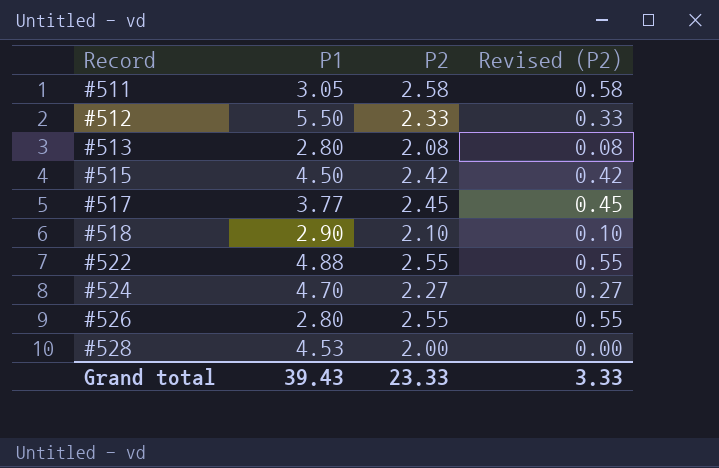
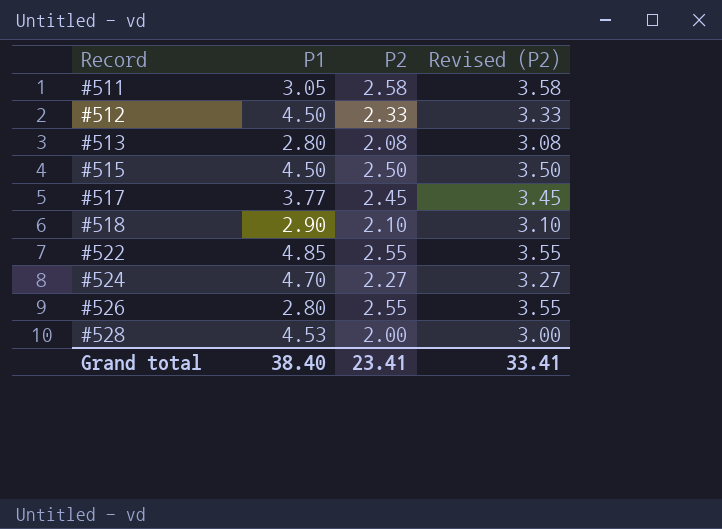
column Revised (P2) | formula: [P2] - 2 -> [P2] + 1
#512 | P1: 5.50 -> 4.50
#515 | P2: 2.42 -> 2.50
#522 | P1: 4.88 -> 4.85
Grand total | P1: 39.43 -> 38.40
Grand total | P2: 23.33 -> 23.41
Grand total | Revised (P2): 3.33 -> 33.41

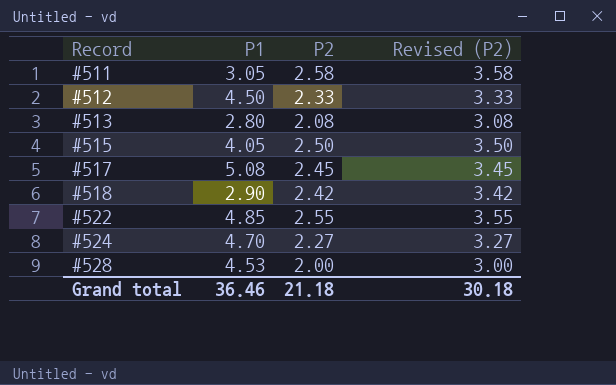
row #526: 2.80 | 2.55 | 3.55 -> none
#515 | P1: 4.50 -> 4.05
#517 | P1: 3.77 -> 5.08
#518 | P2: 2.10 -> 2.42
#518 | Revised (P2): 3.10 -> 3.42
Grand total | P1: 38.40 -> 36.46
Grand total | P2: 23.41 -> 21.18
Grand total | Revised (P2): 33.41 -> 30.18

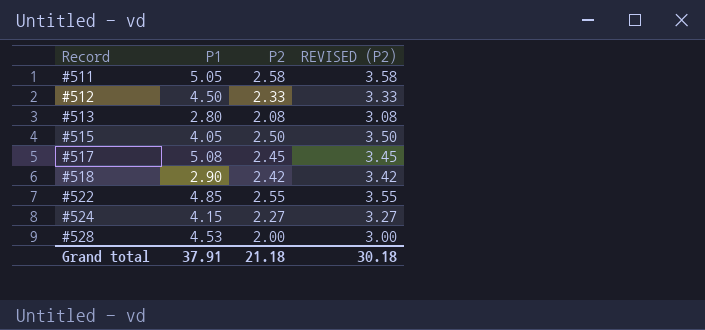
column name: Revised (P2) -> REVISED (P2)
#511 | P1: 3.05 -> 5.05
#524 | P1: 4.70 -> 4.15
Grand total | P1: 36.46 -> 37.91

